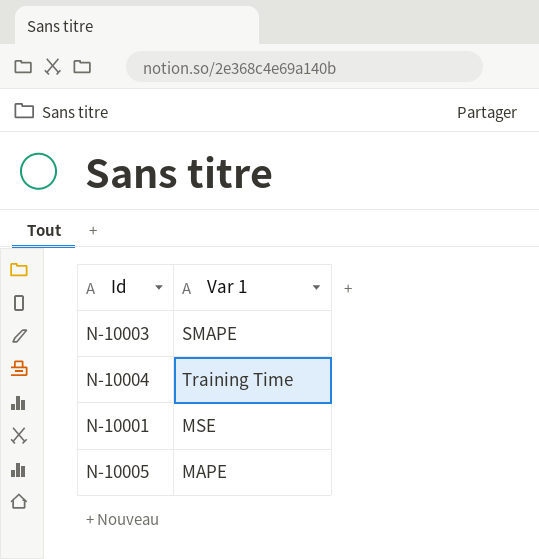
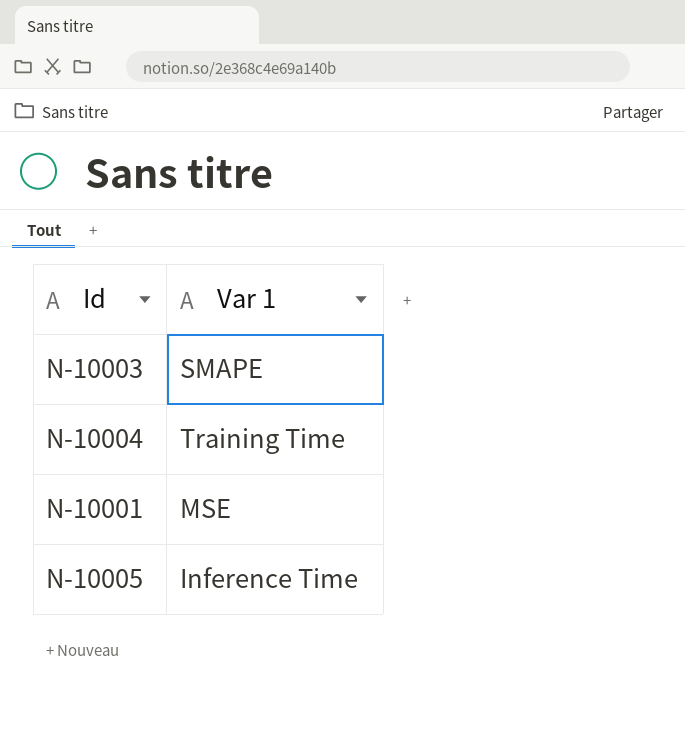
N-10005 | Var 1: MAPE -> Inference Time

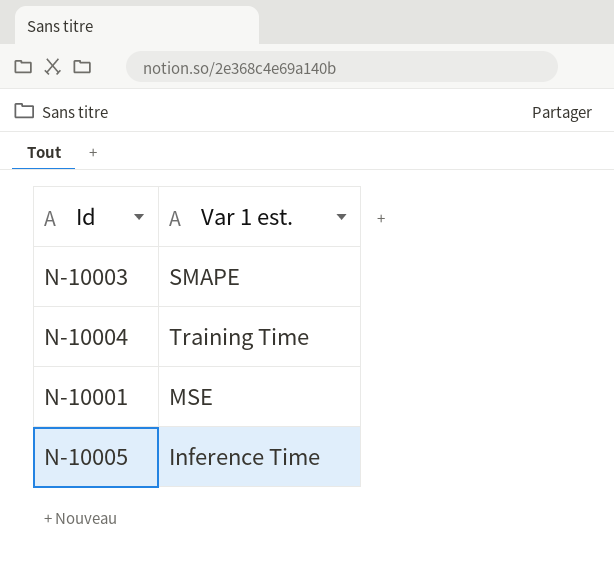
column name: Var 1 -> Var 1 est.

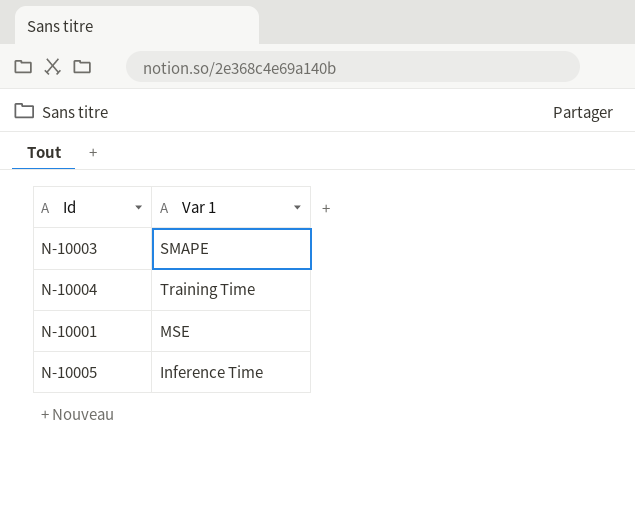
column name: Var 1 est. -> Var 1

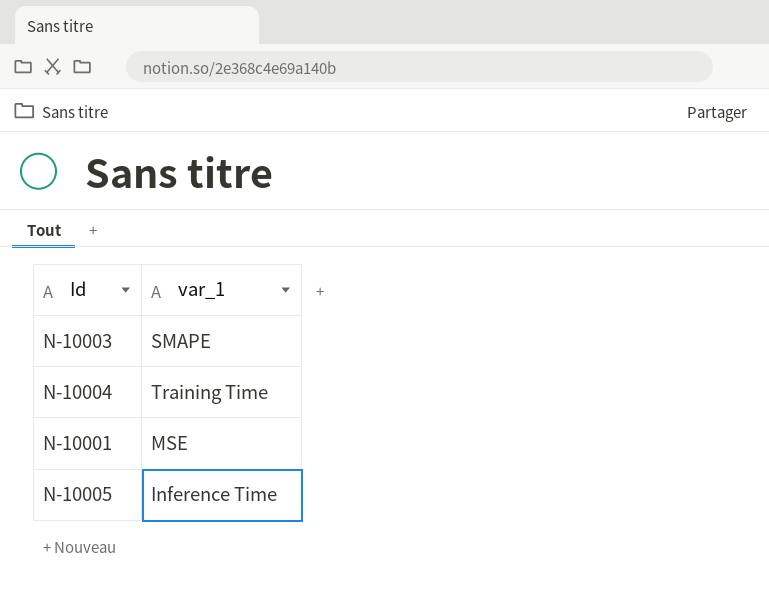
column name: Var 1 -> var_1

